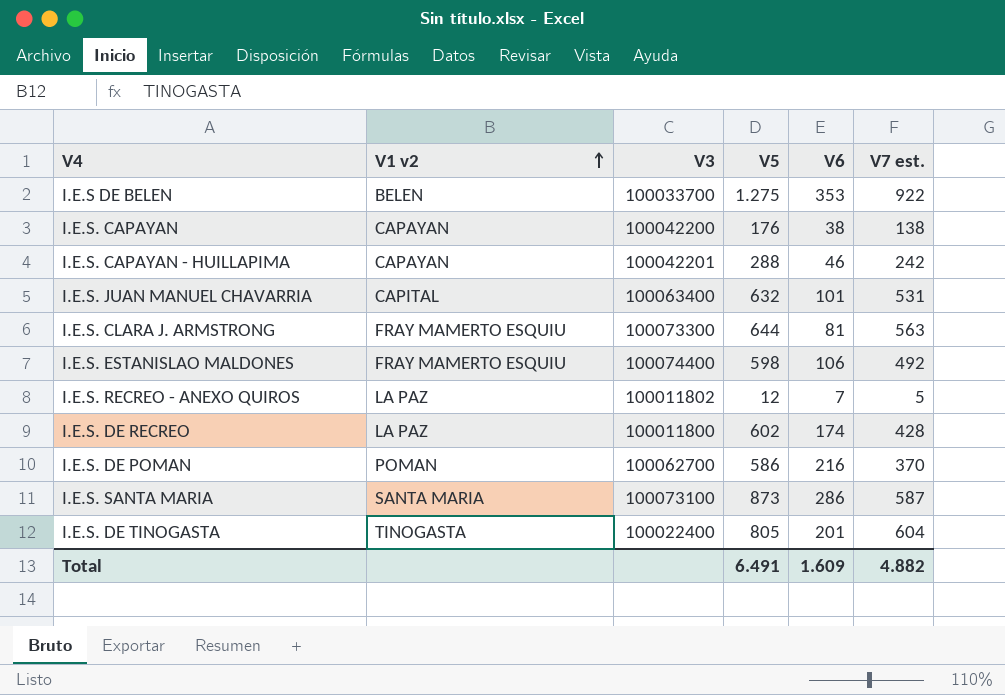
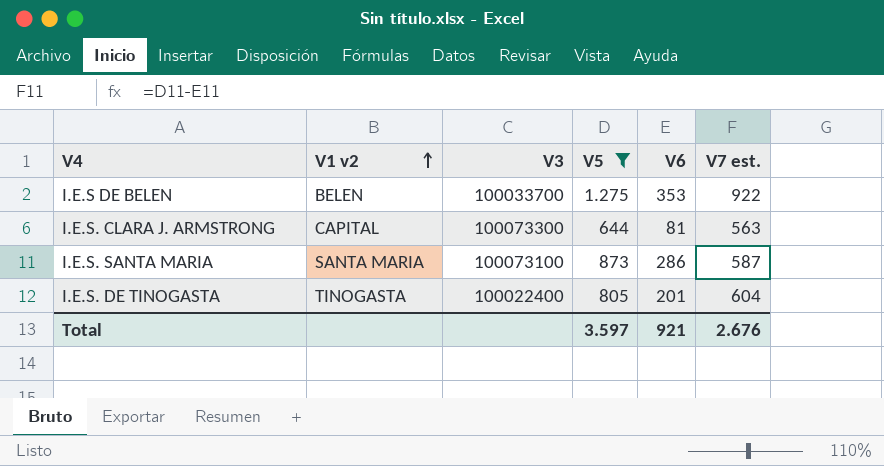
filter: none -> V5 >= 644
I.E.S. CLARA J. ARMSTRONG | V1 v2: FRAY MAMERTO ESQUIU -> CAPITAL
Total | V5: 6.491 -> 3.597
Total | V6: 1.609 -> 921
Total | V7 est.: 4.882 -> 2.676

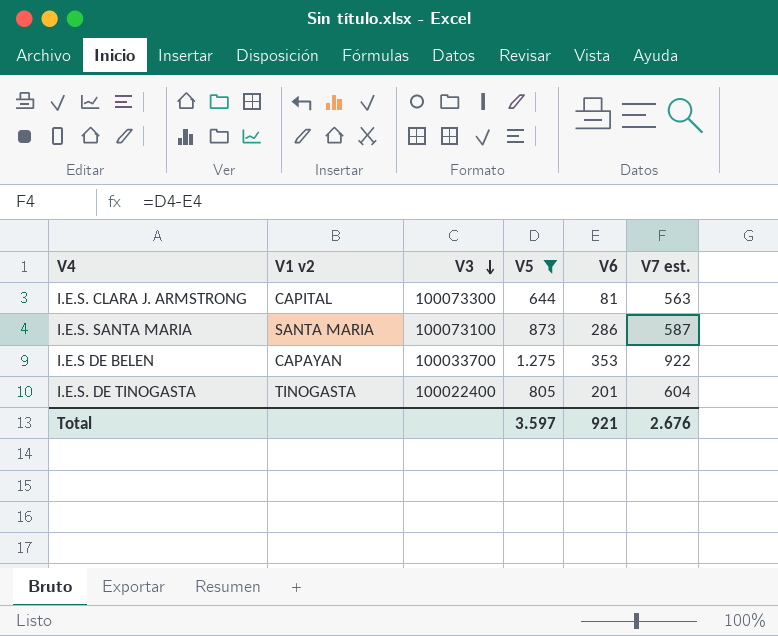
row order: V1 v2 ascending -> V3 descending
I.E.S DE BELEN | V1 v2: BELEN -> CAPAYAN

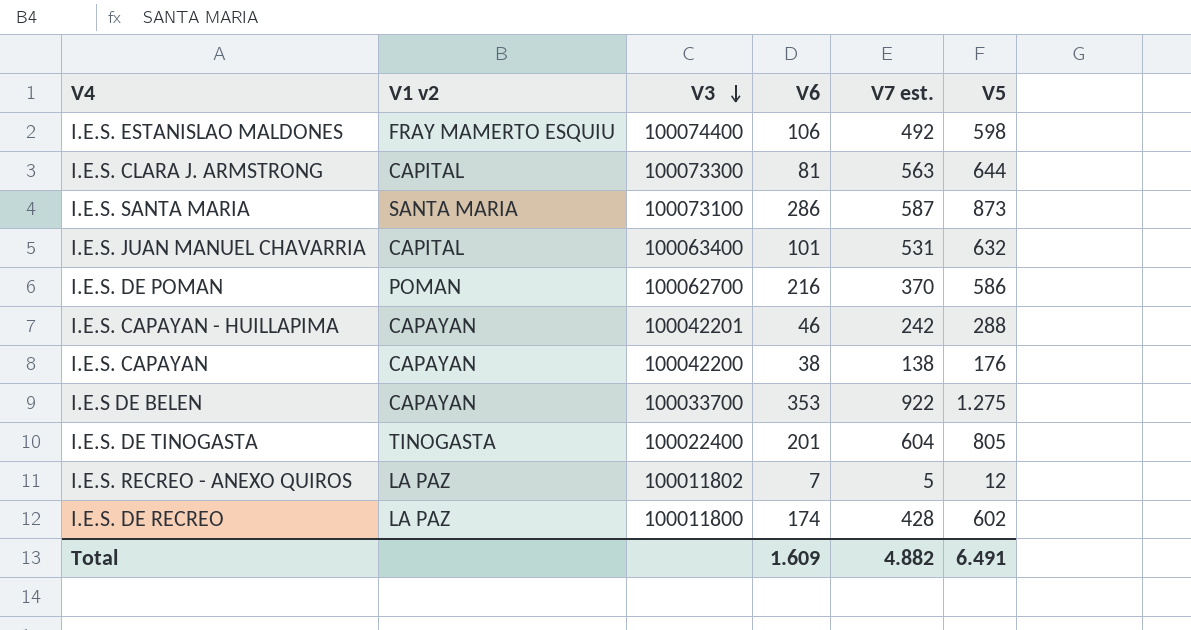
filter: V5 >= 644 -> none
column V5 | position: 4 -> 6
Total | V6: 921 -> 1.609
Total | V7 est.: 2.676 -> 4.882
Total | V5: 3.597 -> 6.491

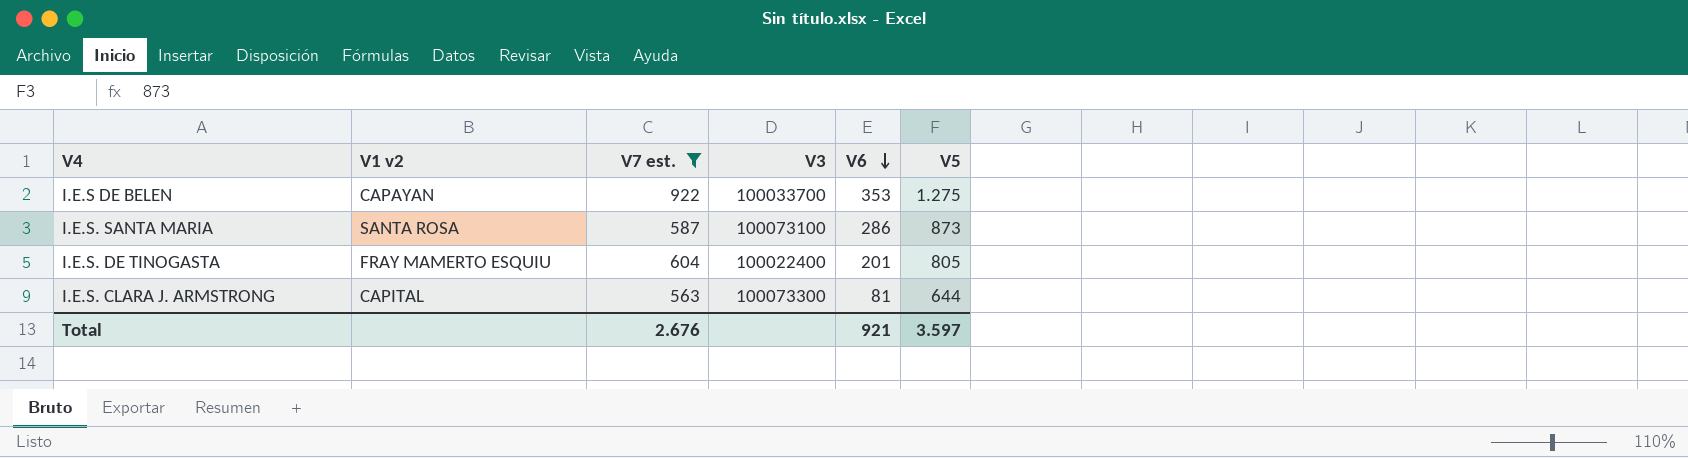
filter: none -> V7 est. >= 563
row order: V3 descending -> V6 descending
column V7 est. | position: 5 -> 3
I.E.S. SANTA MARIA | V1 v2: SANTA MARIA -> SANTA ROSA
I.E.S. DE TINOGASTA | V1 v2: TINOGASTA -> FRAY MAMERTO ESQUIU
Total | V7 est.: 4.882 -> 2.676
Total | V6: 1.609 -> 921
Total | V5: 6.491 -> 3.597

